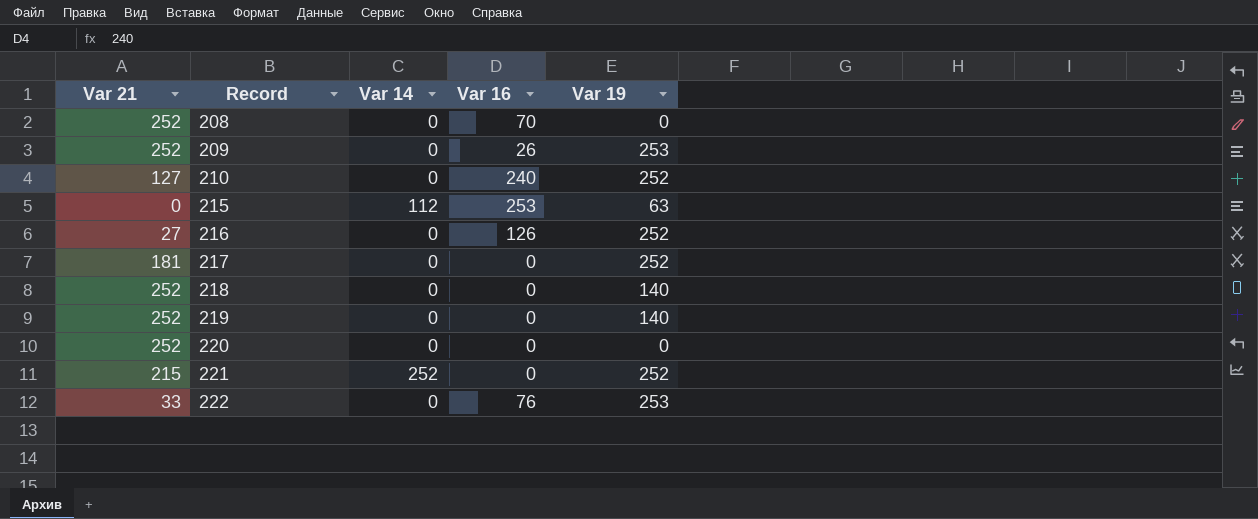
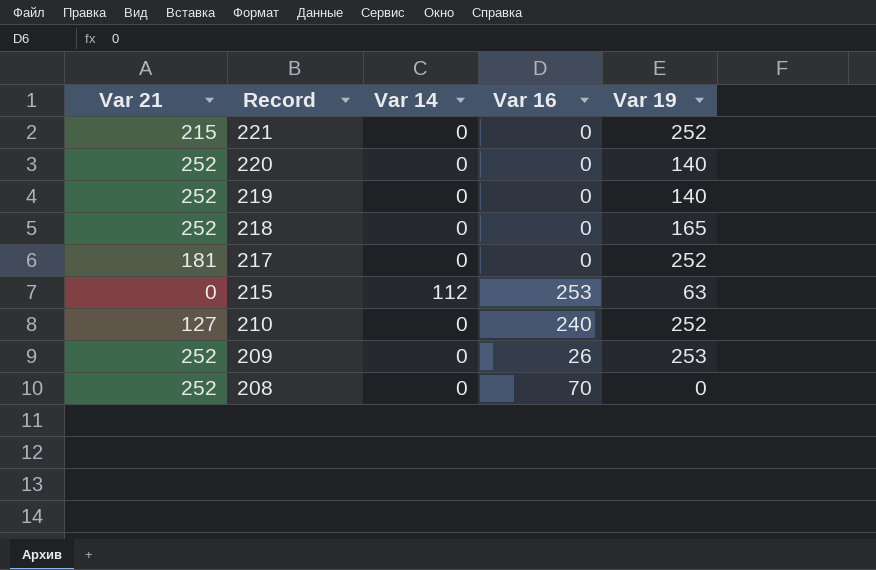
row order: Record ascending -> Record descending
row 216: 27 | 0 | 126 | 252 -> none
row 222: 33 | 0 | 76 | 253 -> none
221 | Var 14: 252 -> 0
220 | Var 19: 0 -> 140
218 | Var 19: 140 -> 165

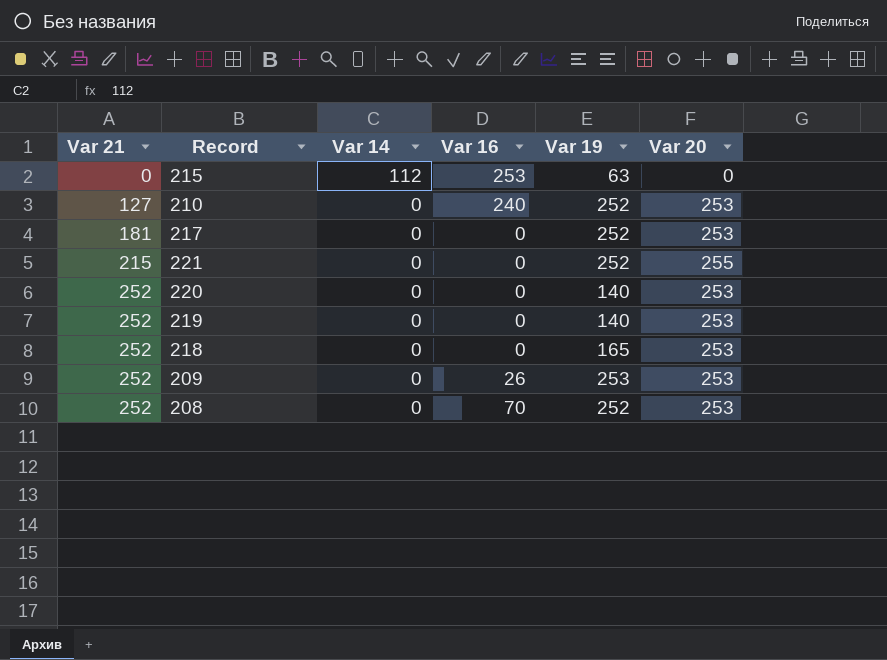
row order: Record descending -> Var 21 ascending
column Var 20 | position: none -> 6
208 | Var 19: 0 -> 252

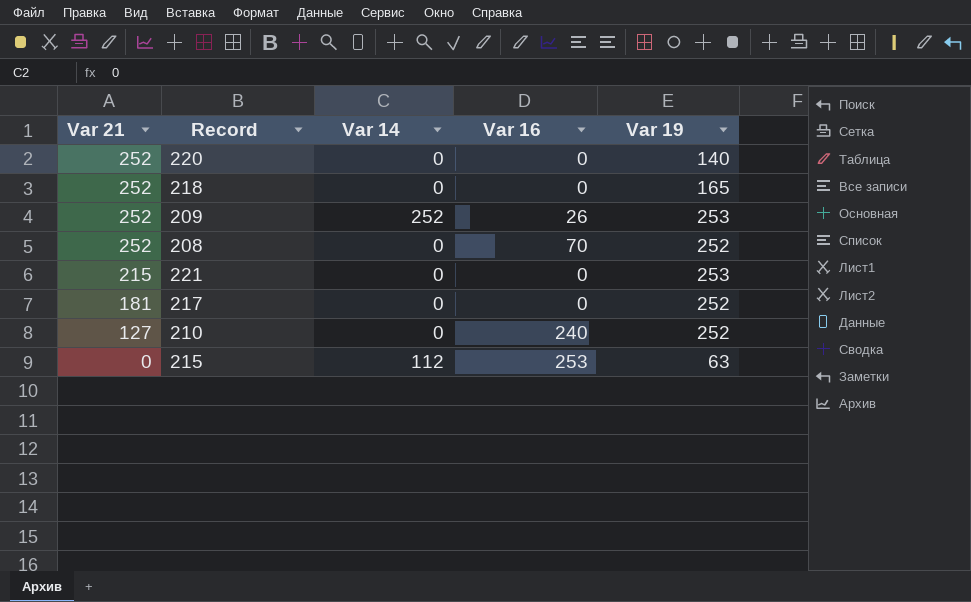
row order: Var 21 ascending -> Var 21 descending
column Var 20 | position: 6 -> none
row 219: 252 | 0 | 0 | 140 | 253 -> none
209 | Var 14: 0 -> 252
221 | Var 19: 252 -> 253

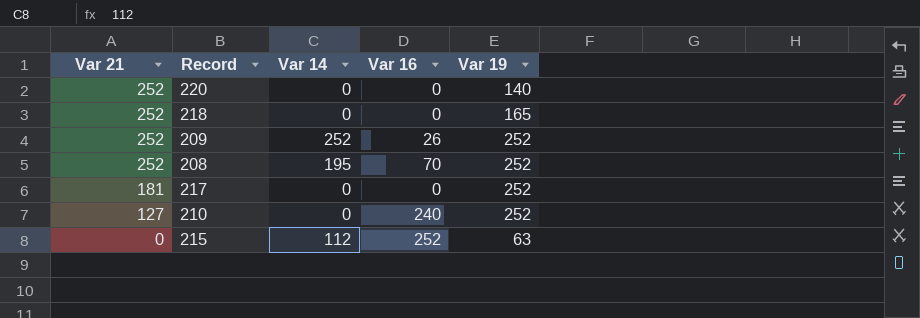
row 221: 215 | 0 | 0 | 253 -> none
209 | Var 19: 253 -> 252
208 | Var 14: 0 -> 195
215 | Var 16: 253 -> 252

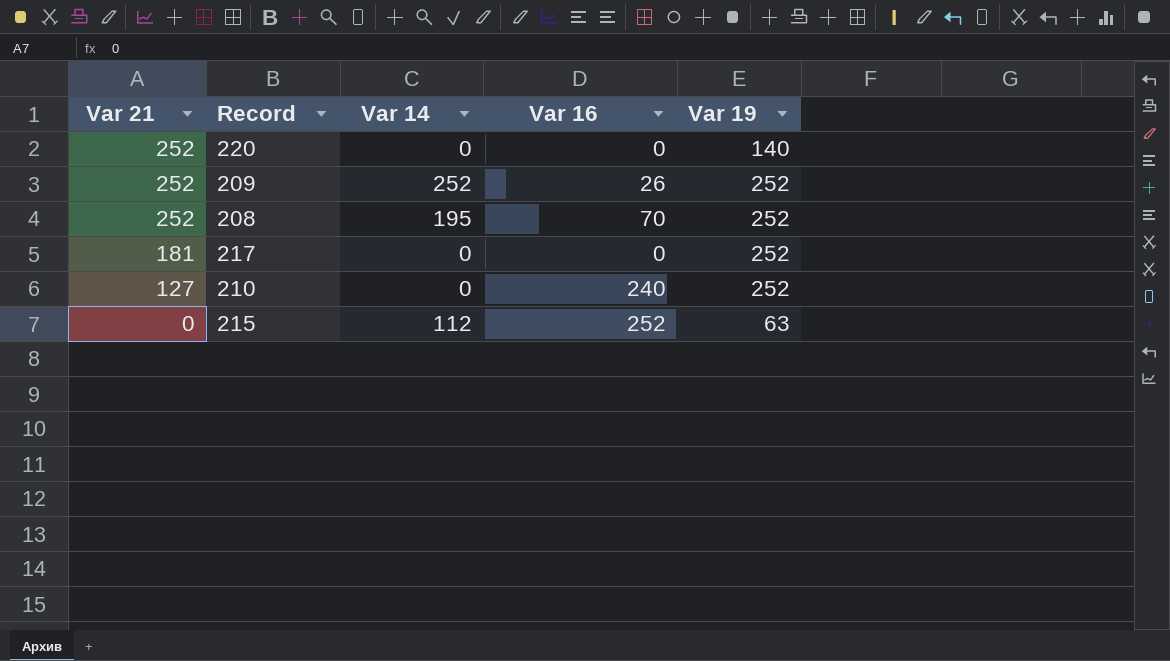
row 218: 252 | 0 | 0 | 165 -> none

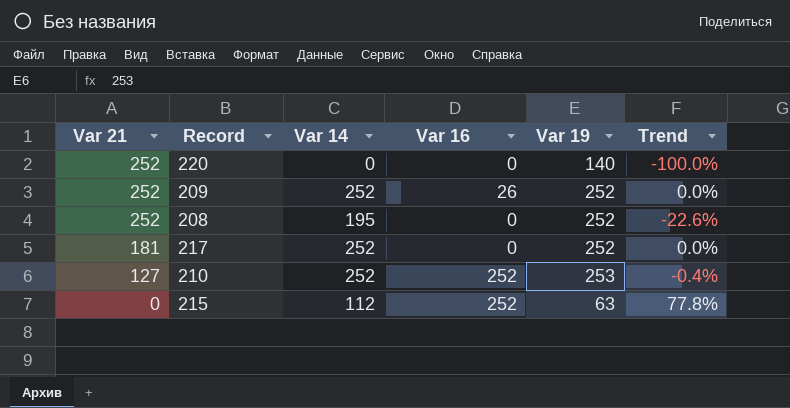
column Trend | formula: none -> ([Var 14] - [Var 19]) / [Var 19]
208 | Var 16: 70 -> 0
217 | Var 14: 0 -> 252
210 | Var 14: 0 -> 252
210 | Var 16: 240 -> 252
210 | Var 19: 252 -> 253

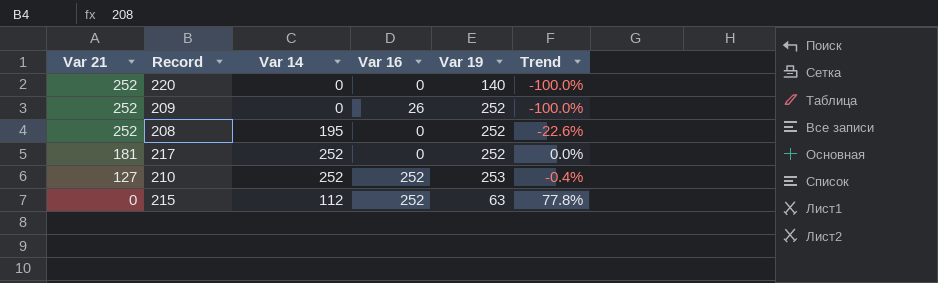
209 | Var 14: 252 -> 0
209 | Trend: 0.0% -> -100.0%

